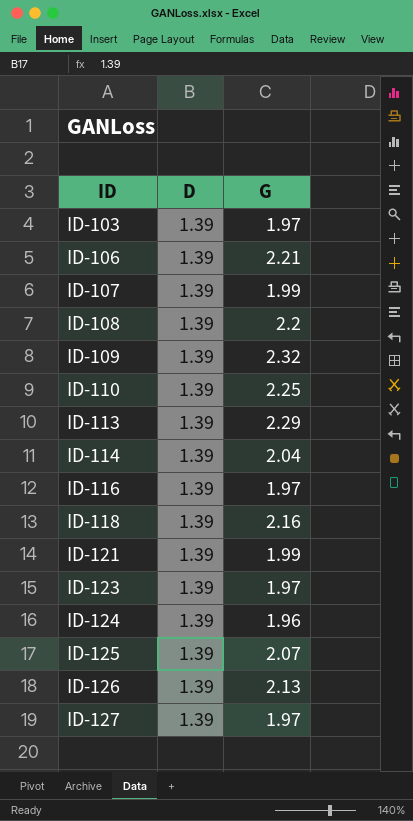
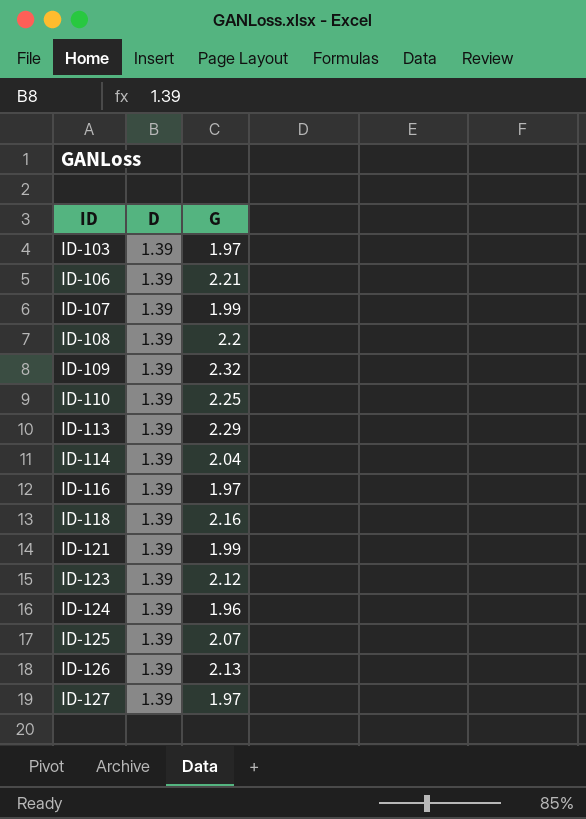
ID-123 | G: 1.97 -> 2.12

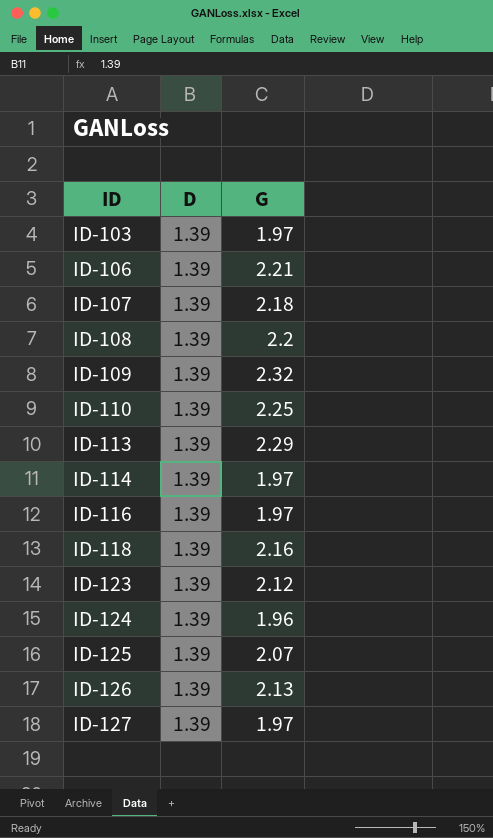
row ID-121: 1.39 | 1.99 -> none
ID-107 | G: 1.99 -> 2.18
ID-114 | G: 2.04 -> 1.97

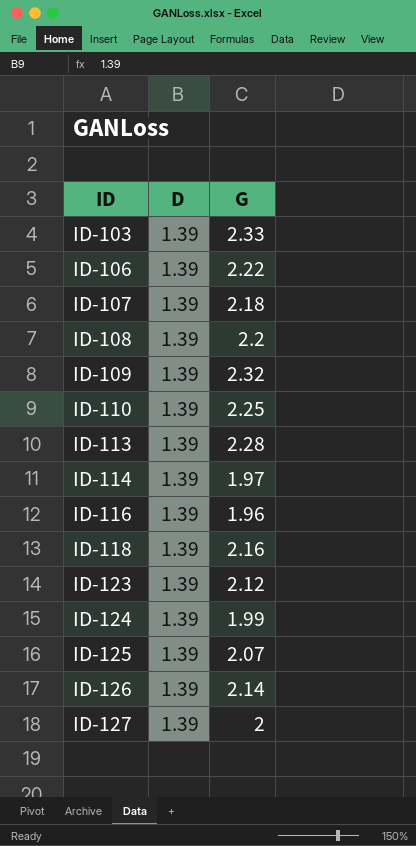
ID-103 | G: 1.97 -> 2.33
ID-106 | G: 2.21 -> 2.22
ID-113 | G: 2.29 -> 2.28
ID-116 | G: 1.97 -> 1.96
ID-124 | G: 1.96 -> 1.99
ID-126 | G: 2.13 -> 2.14
ID-127 | G: 1.97 -> 2

